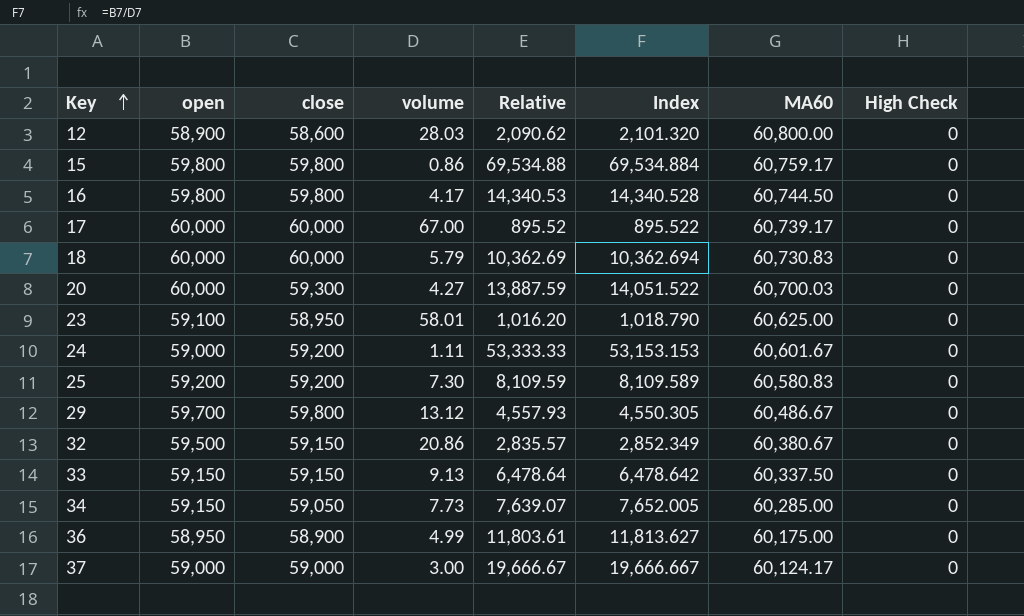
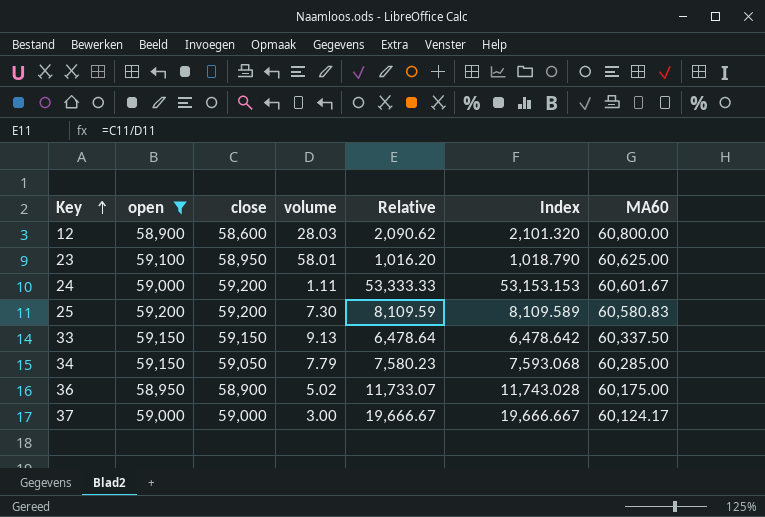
filter: none -> open <= 59,200
column High Check | position: 8 -> none
34 | volume: 7.73 -> 7.79
34 | Relative: 7,639.07 -> 7,580.23
34 | Index: 7,652.005 -> 7,593.068
36 | volume: 4.99 -> 5.02
36 | Relative: 11,803.61 -> 11,733.07
36 | Index: 11,813.627 -> 11,743.028

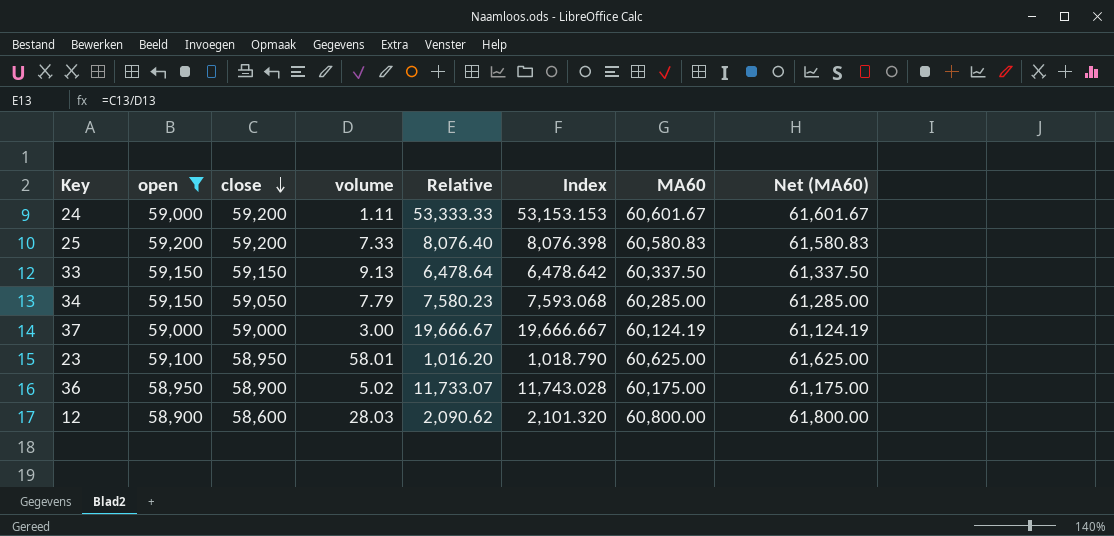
row order: Key ascending -> close descending
column Net (MA60) | formula: none -> [MA60] + 1000
25 | volume: 7.30 -> 7.33
25 | Relative: 8,109.59 -> 8,076.40
25 | Index: 8,109.589 -> 8,076.398
37 | MA60: 60,124.17 -> 60,124.19

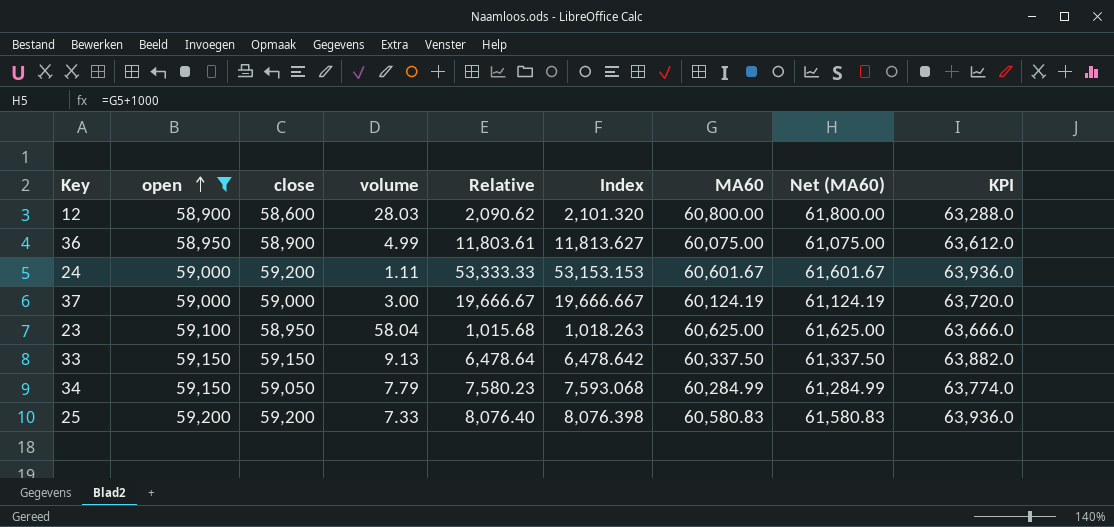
row order: close descending -> open ascending
column KPI | formula: none -> [close] * 1.08
36 | volume: 5.02 -> 4.99
36 | Relative: 11,733.07 -> 11,803.61
36 | Index: 11,743.028 -> 11,813.627
36 | MA60: 60,175.00 -> 60,075.00
36 | Net (MA60): 61,175.00 -> 61,075.00
23 | volume: 58.01 -> 58.04
23 | Relative: 1,016.20 -> 1,015.68
23 | Index: 1,018.790 -> 1,018.263
34 | MA60: 60,285.00 -> 60,284.99
34 | Net (MA60): 61,285.00 -> 61,284.99

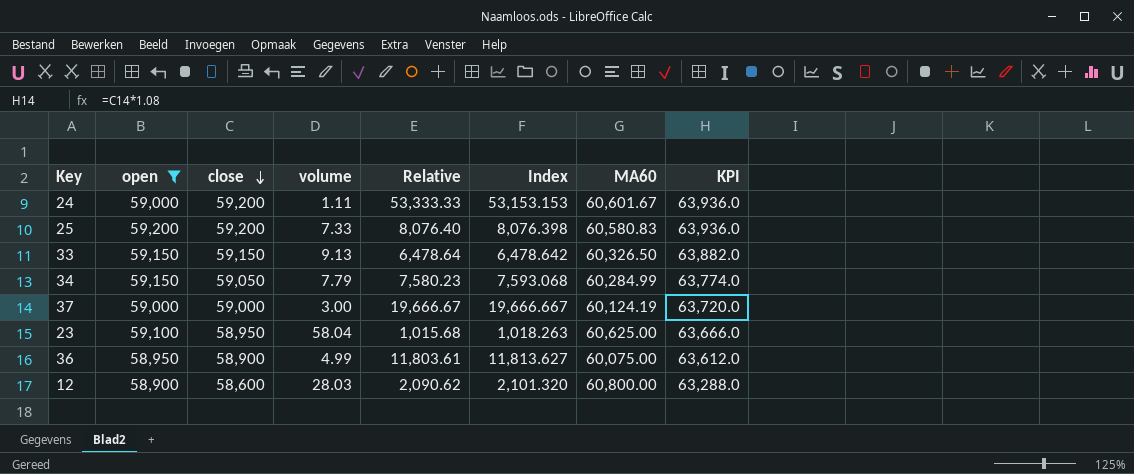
row order: open ascending -> close descending
column Net (MA60) | formula: [MA60] + 1000 -> none
33 | MA60: 60,337.50 -> 60,326.50

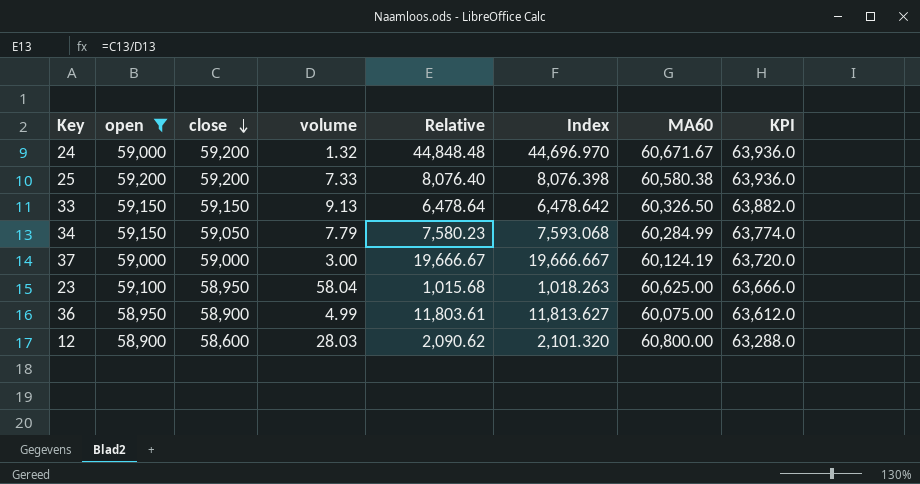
24 | volume: 1.11 -> 1.32
24 | Relative: 53,333.33 -> 44,848.48
24 | Index: 53,153.153 -> 44,696.970
24 | MA60: 60,601.67 -> 60,671.67
25 | MA60: 60,580.83 -> 60,580.38

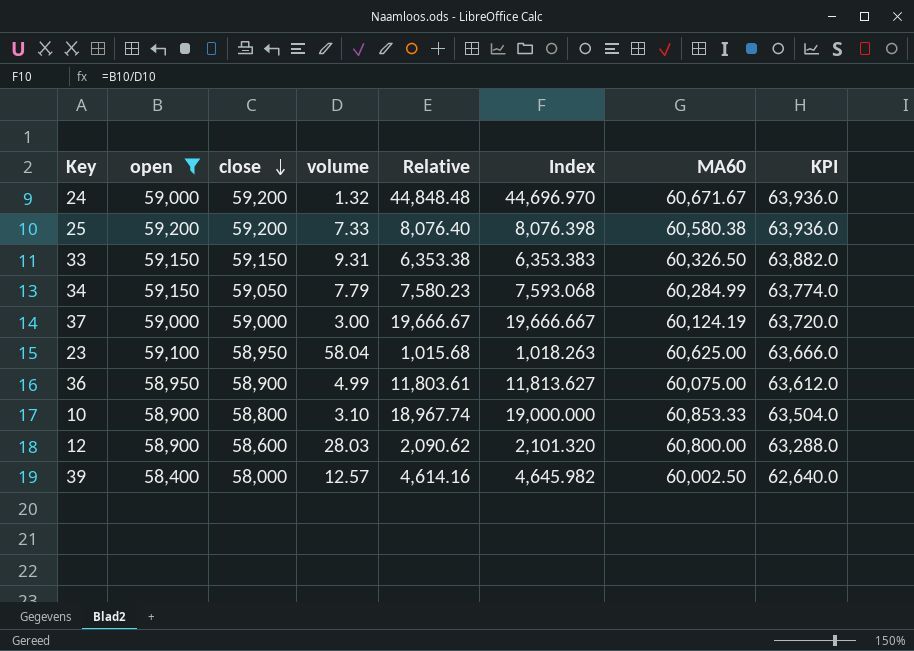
33 | volume: 9.13 -> 9.31
33 | Relative: 6,478.64 -> 6,353.38
33 | Index: 6,478.642 -> 6,353.383
row 10: none -> 58,900 | 58,800 | 3.10 | 18,967.74 | 19,000.000 | 60,853.33 | 63,504.0
row 39: none -> 58,400 | 58,000 | 12.57 | 4,614.16 | 4,645.982 | 60,002.50 | 62,640.0

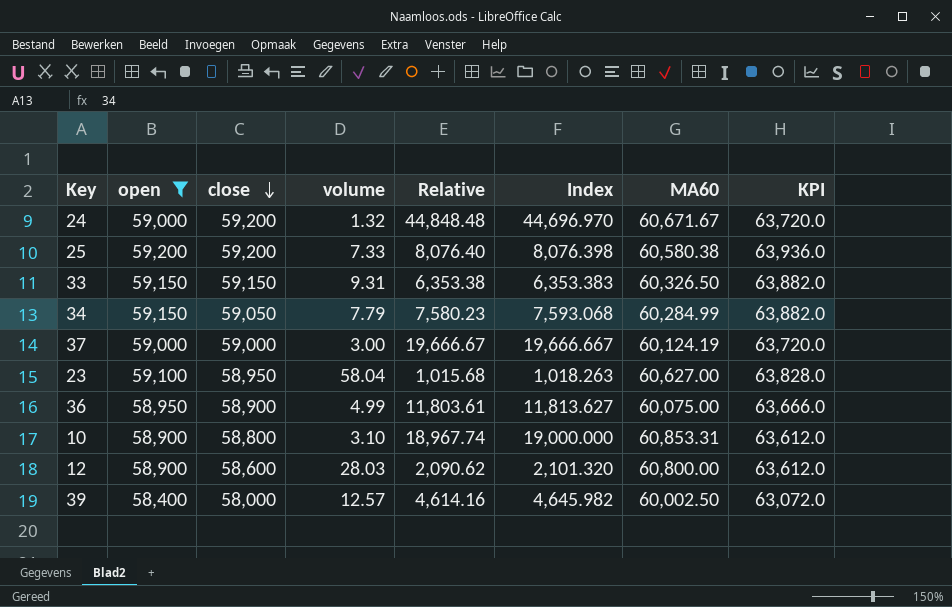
column KPI | formula: [close] * 1.08 -> [open] * 1.08
23 | MA60: 60,625.00 -> 60,627.00
10 | MA60: 60,853.33 -> 60,853.31

